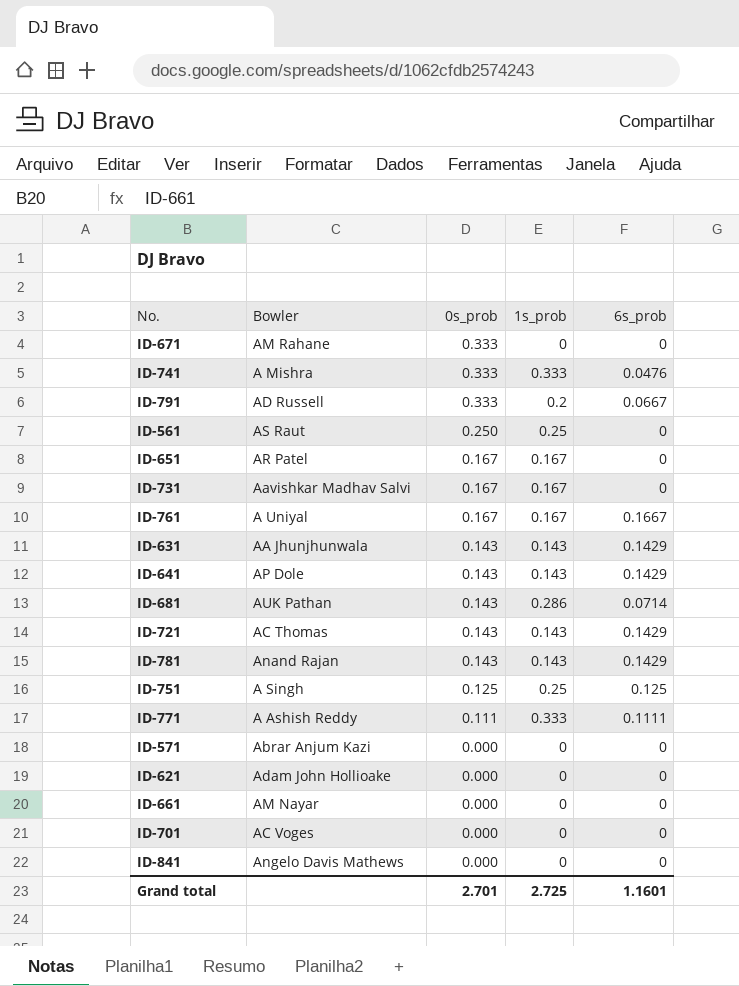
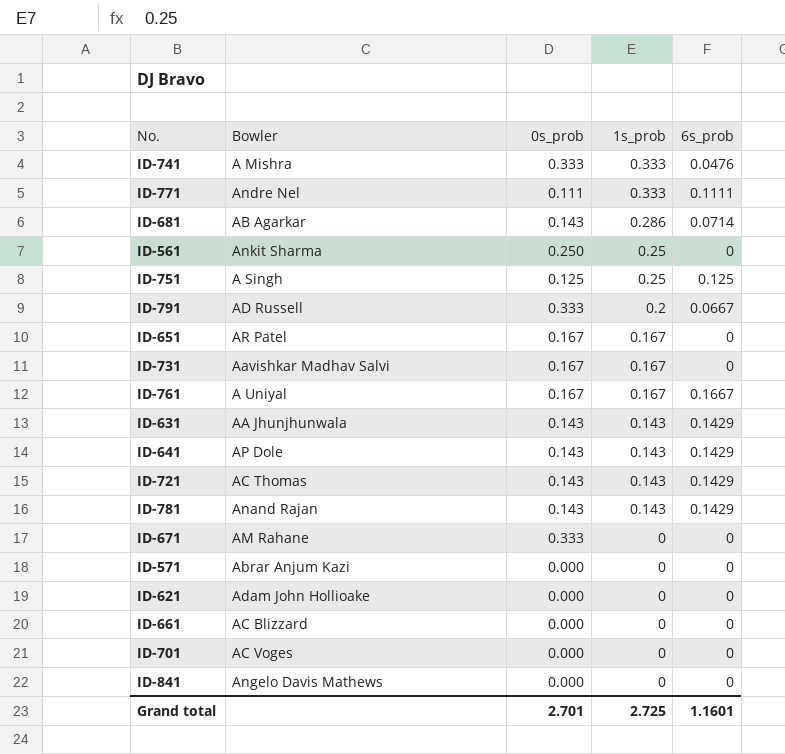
row order: 0s_prob descending -> 1s_prob descending
ID-771 | Bowler: A Ashish Reddy -> Andre Nel
ID-681 | Bowler: AUK Pathan -> AB Agarkar
ID-561 | Bowler: AS Raut -> Ankit Sharma
ID-661 | Bowler: AM Nayar -> AC Blizzard

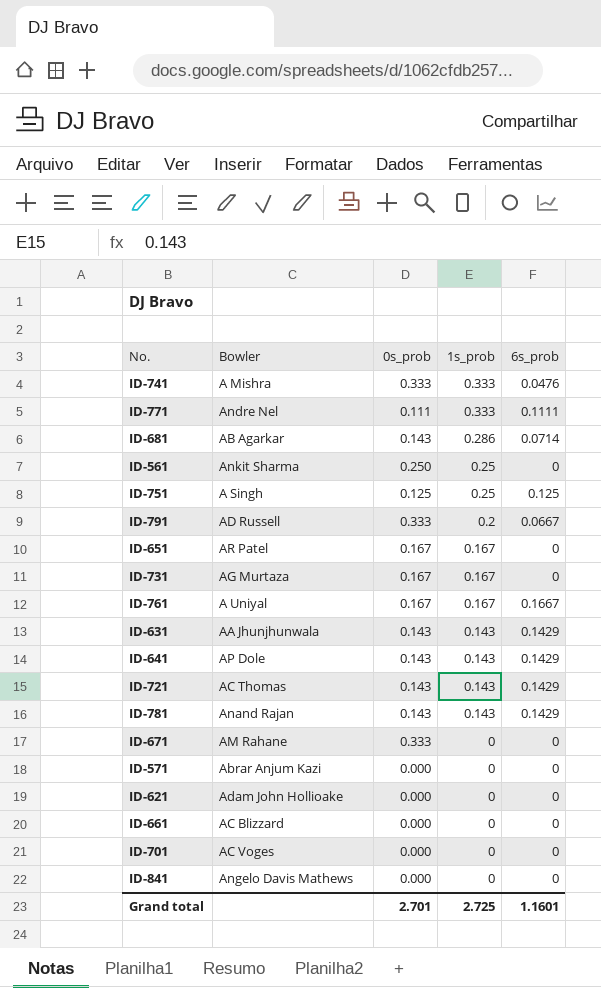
ID-731 | Bowler: Aavishkar Madhav Salvi -> AG Murtaza

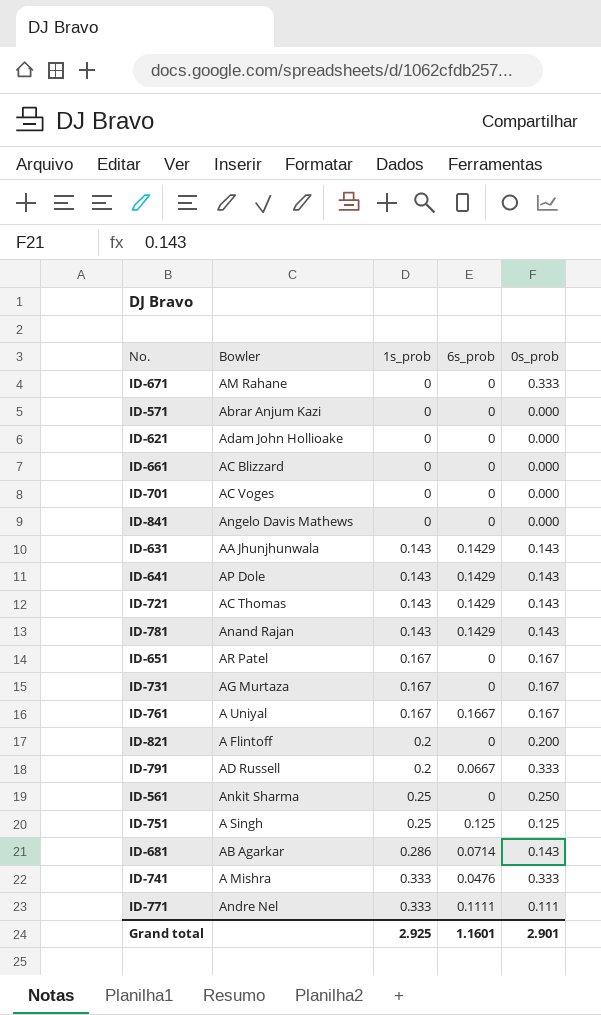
row order: 1s_prob descending -> 1s_prob ascending
column 0s_prob | position: 3 -> 5
row ID-821: none -> A Flintoff | 0.2 | 0 | 0.200
Grand total | 1s_prob: 2.725 -> 2.925
Grand total | 0s_prob: 2.701 -> 2.901

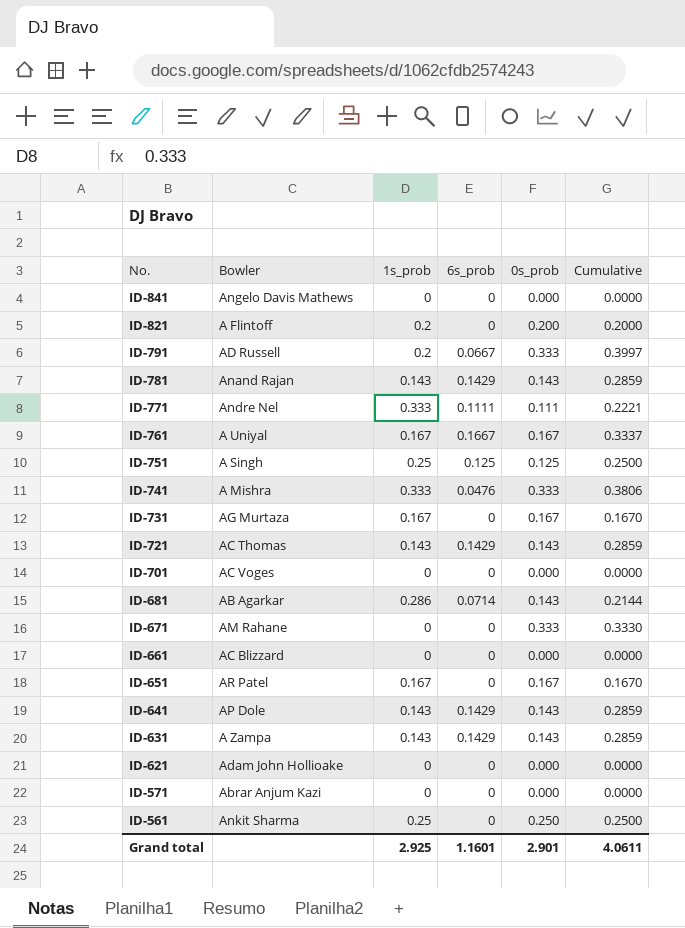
row order: 1s_prob ascending -> No. descending
column Cumulative | formula: none -> [6s_prob] + [0s_prob]
ID-631 | Bowler: AA Jhunjhunwala -> A Zampa

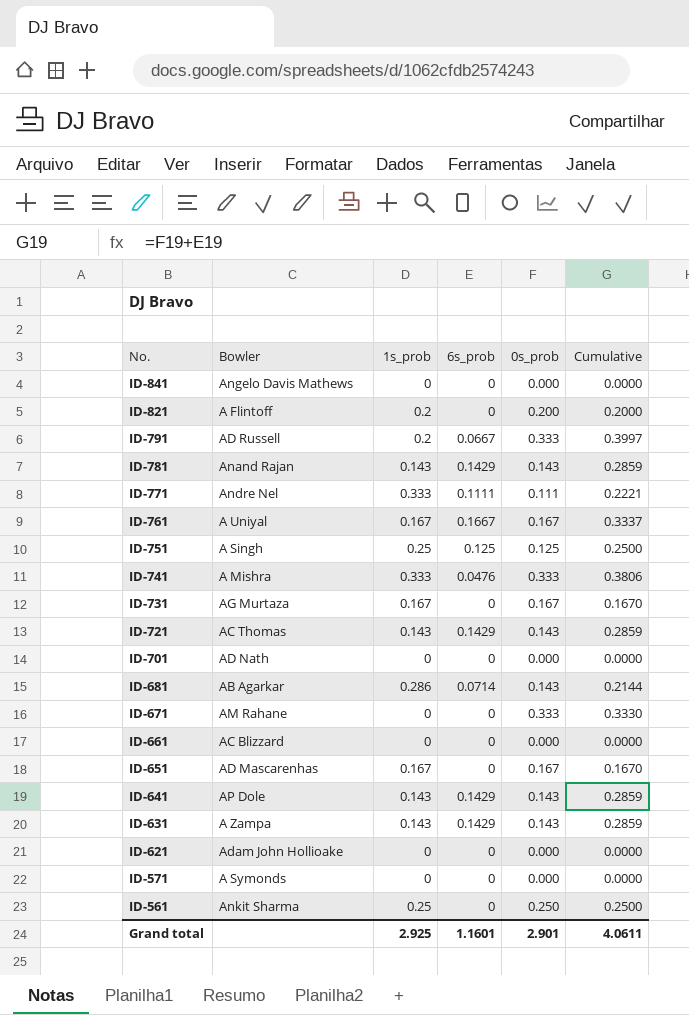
ID-701 | Bowler: AC Voges -> AD Nath
ID-651 | Bowler: AR Patel -> AD Mascarenhas
ID-571 | Bowler: Abrar Anjum Kazi -> A Symonds

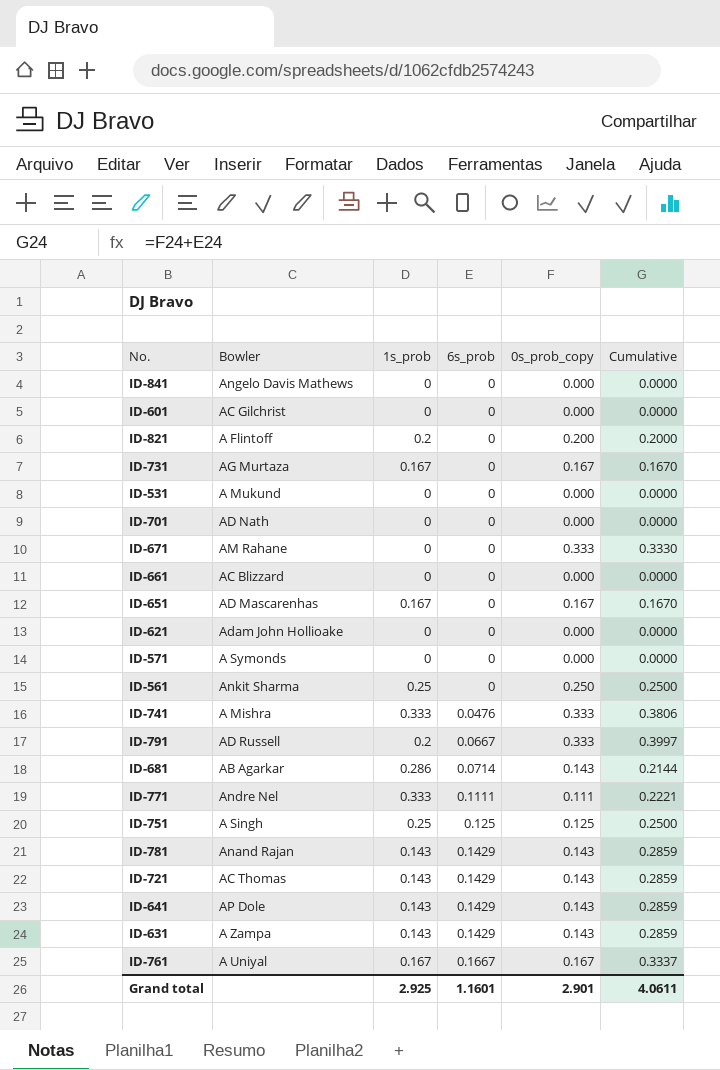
row order: No. descending -> 6s_prob ascending
column name: 0s_prob -> 0s_prob_copy
row ID-601: none -> AC Gilchrist | 0 | 0 | 0.000 | 0.0000
row ID-531: none -> A Mukund | 0 | 0 | 0.000 | 0.0000

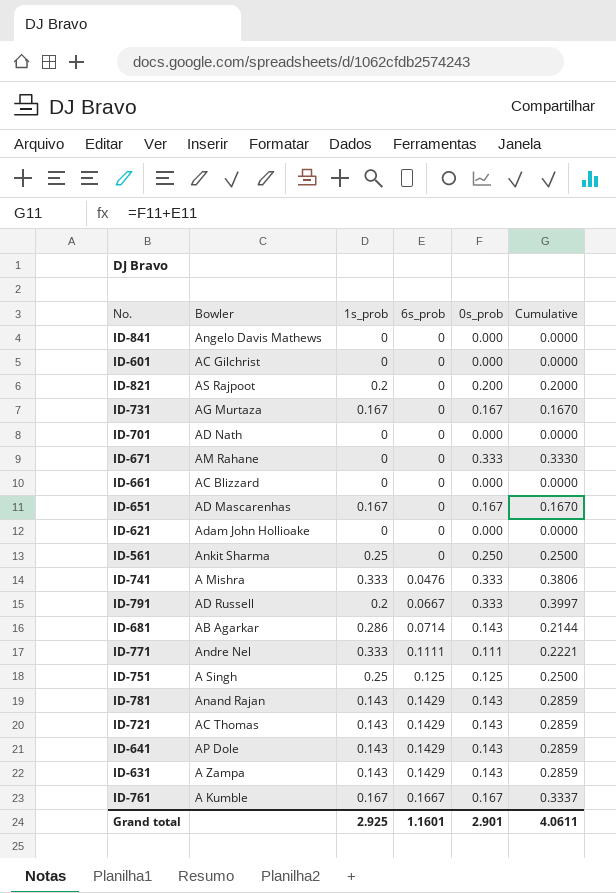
column name: 0s_prob_copy -> 0s_prob
row ID-531: A Mukund | 0 | 0 | 0.000 | 0.0000 -> none
row ID-571: A Symonds | 0 | 0 | 0.000 | 0.0000 -> none
ID-821 | Bowler: A Flintoff -> AS Rajpoot
ID-761 | Bowler: A Uniyal -> A Kumble

